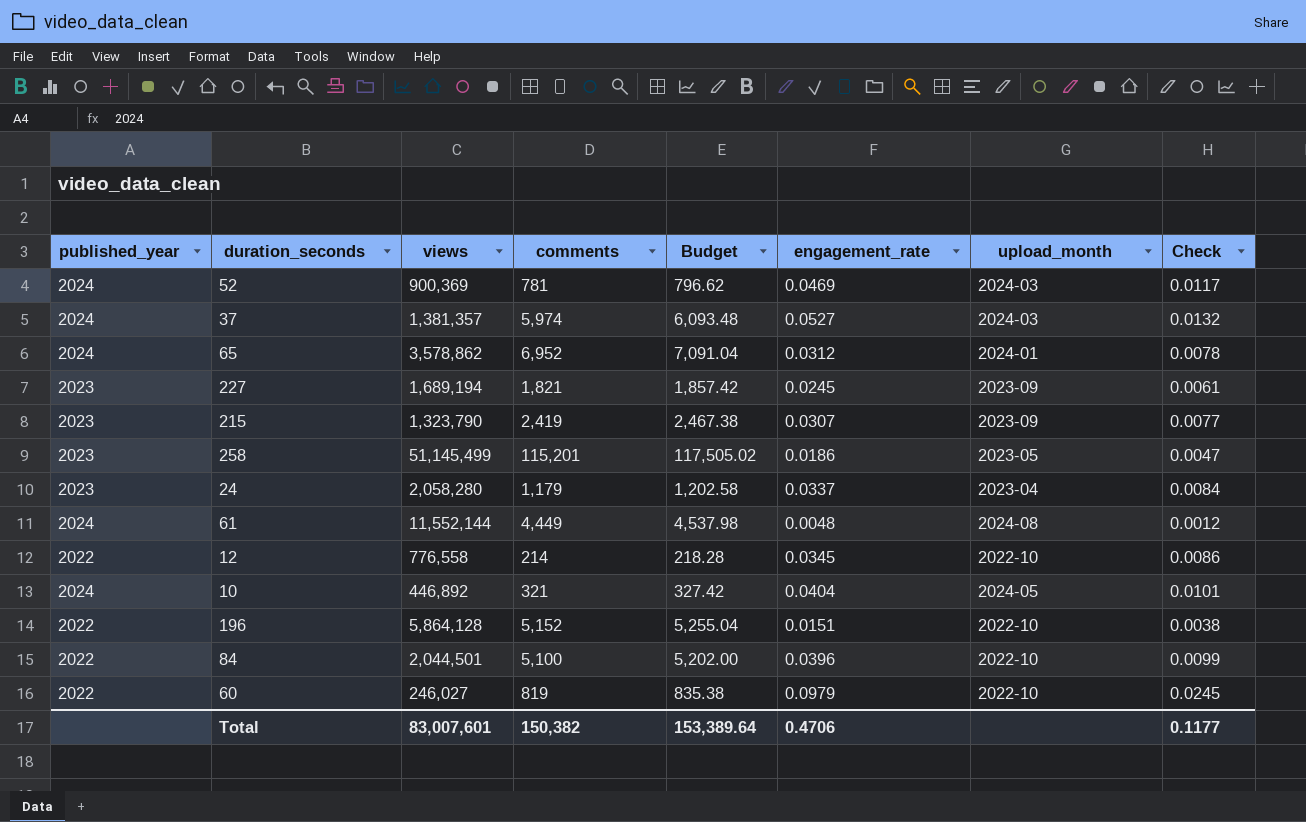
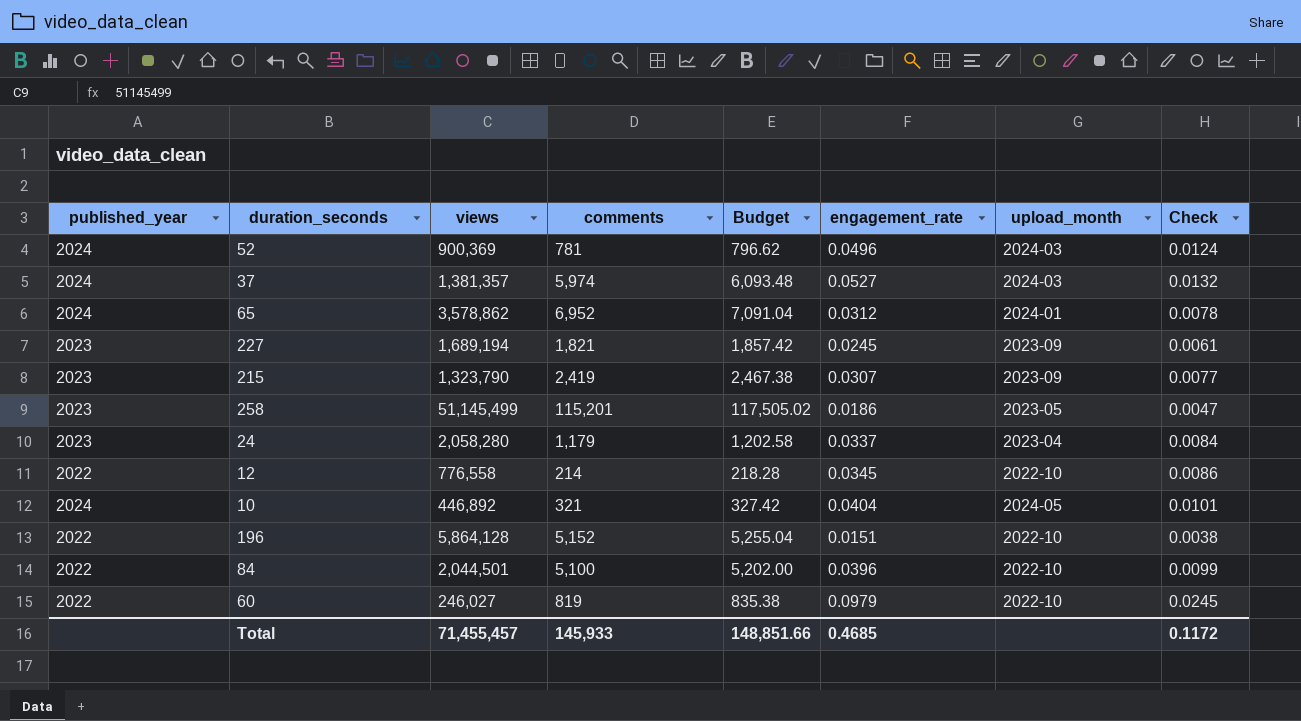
row 61: 2024 | 11,552,144 | 4,449 | 4,537.98 | 0.0048 | 2024-08 | 0.0012 -> none
52 | engagement_rate: 0.0469 -> 0.0496
52 | Check: 0.0117 -> 0.0124
Total | views: 83,007,601 -> 71,455,457
Total | comments: 150,382 -> 145,933
Total | Budget: 153,389.64 -> 148,851.66
Total | engagement_rate: 0.4706 -> 0.4685
Total | Check: 0.1177 -> 0.1172

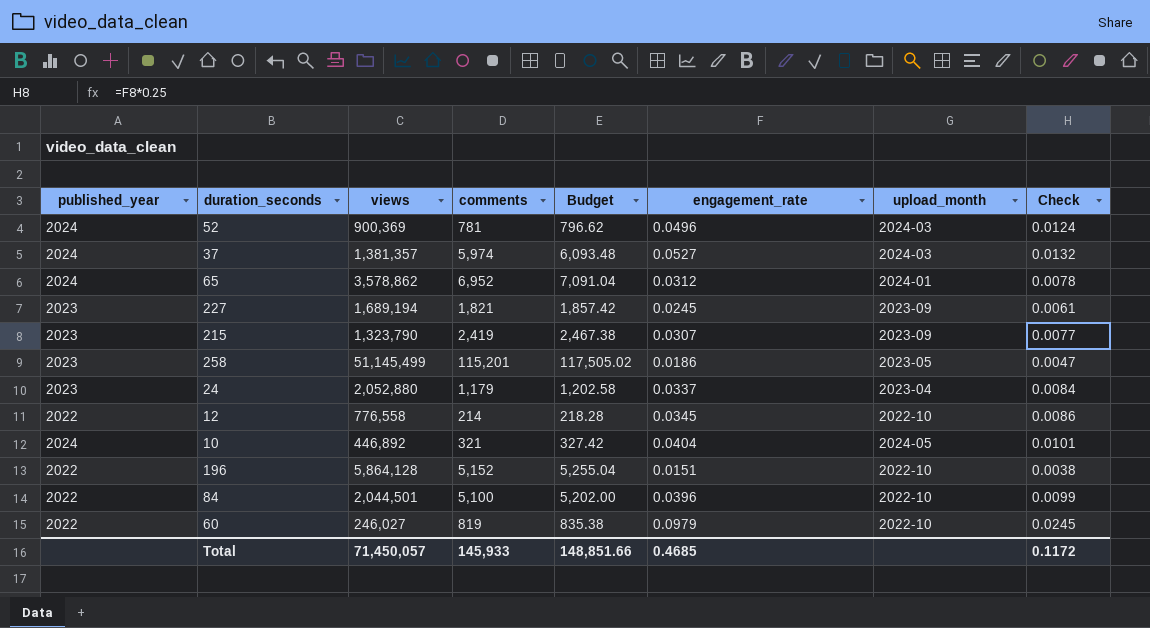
24 | views: 2,058,280 -> 2,052,880
Total | views: 71,455,457 -> 71,450,057

